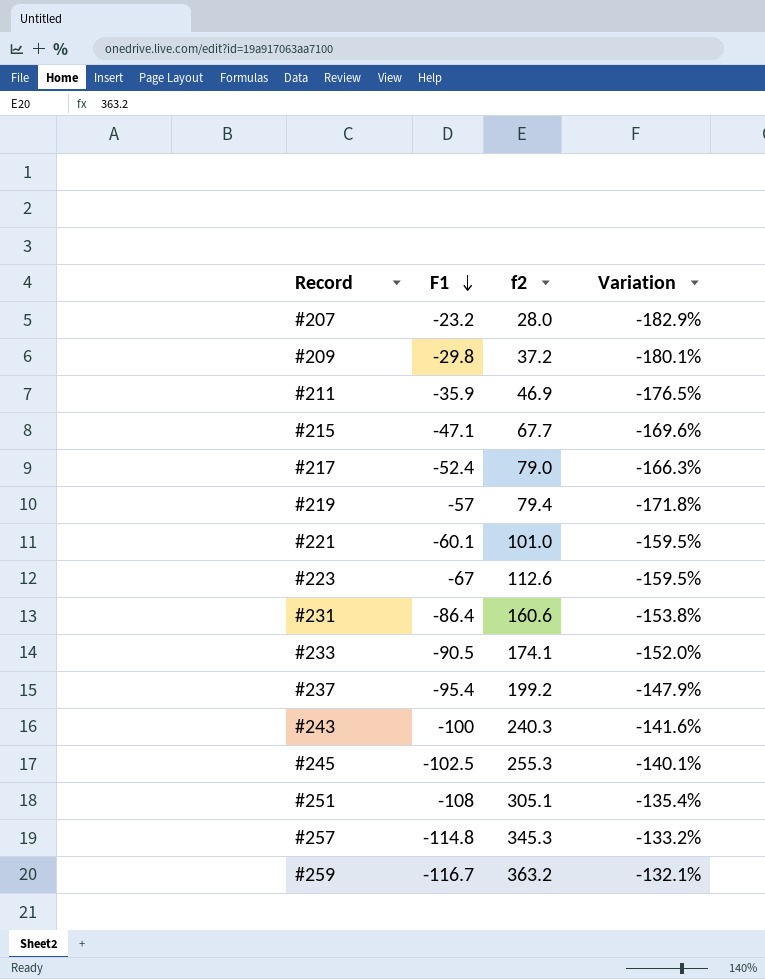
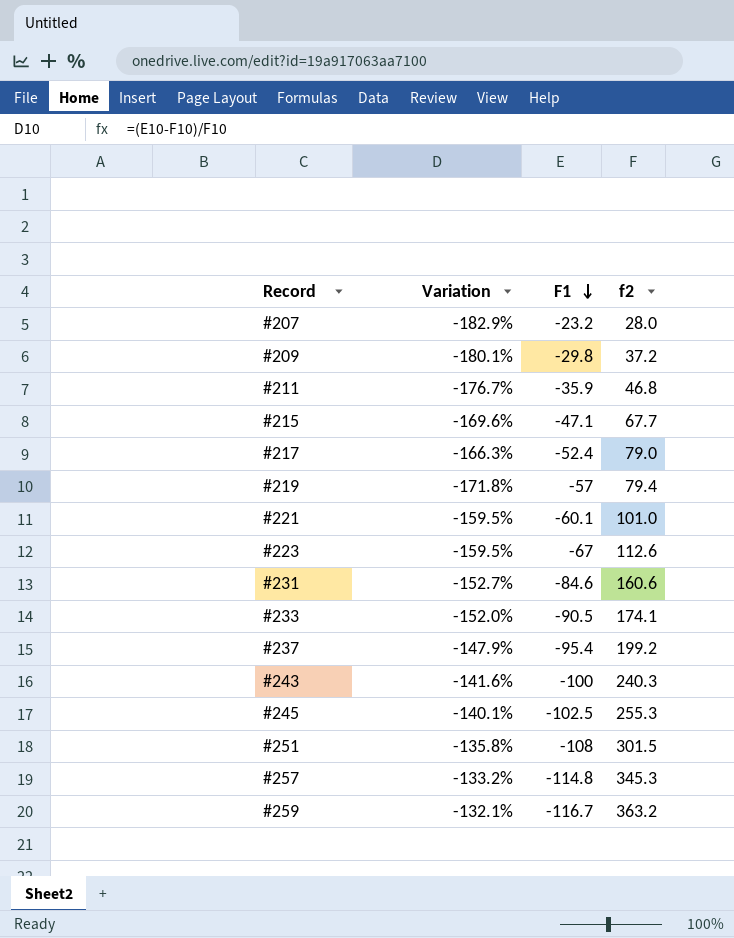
column Variation | position: 4 -> 2
#211 | Variation: -176.5% -> -176.7%
#211 | f2: 46.9 -> 46.8
#231 | Variation: -153.8% -> -152.7%
#231 | F1: -86.4 -> -84.6
#251 | Variation: -135.4% -> -135.8%
#251 | f2: 305.1 -> 301.5

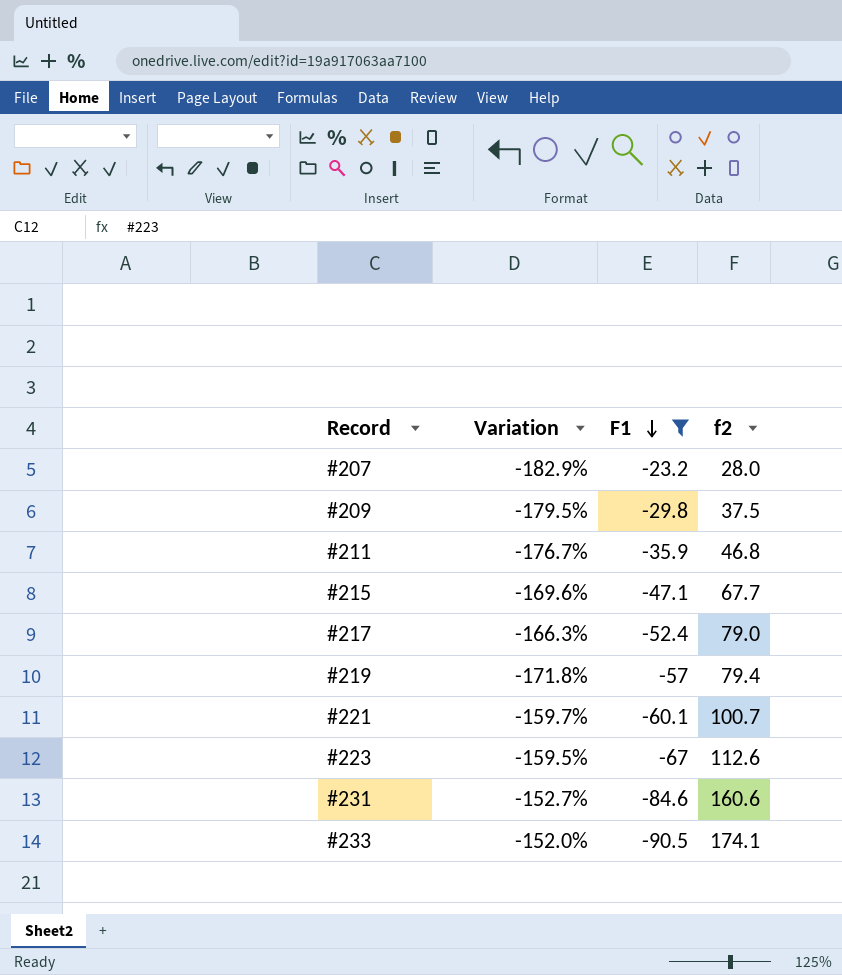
filter: none -> F1 >= -90.5
#209 | Variation: -180.1% -> -179.5%
#209 | f2: 37.2 -> 37.5
#221 | Variation: -159.5% -> -159.7%
#221 | f2: 101.0 -> 100.7

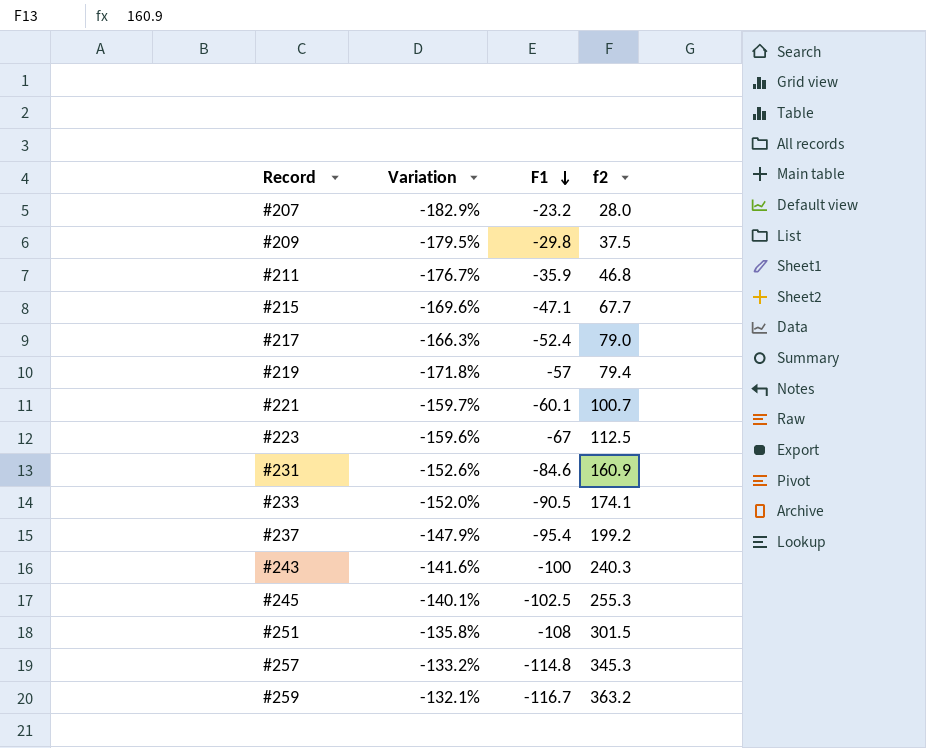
filter: F1 >= -90.5 -> none
#223 | Variation: -159.5% -> -159.6%
#223 | f2: 112.6 -> 112.5
#231 | Variation: -152.7% -> -152.6%
#231 | f2: 160.6 -> 160.9

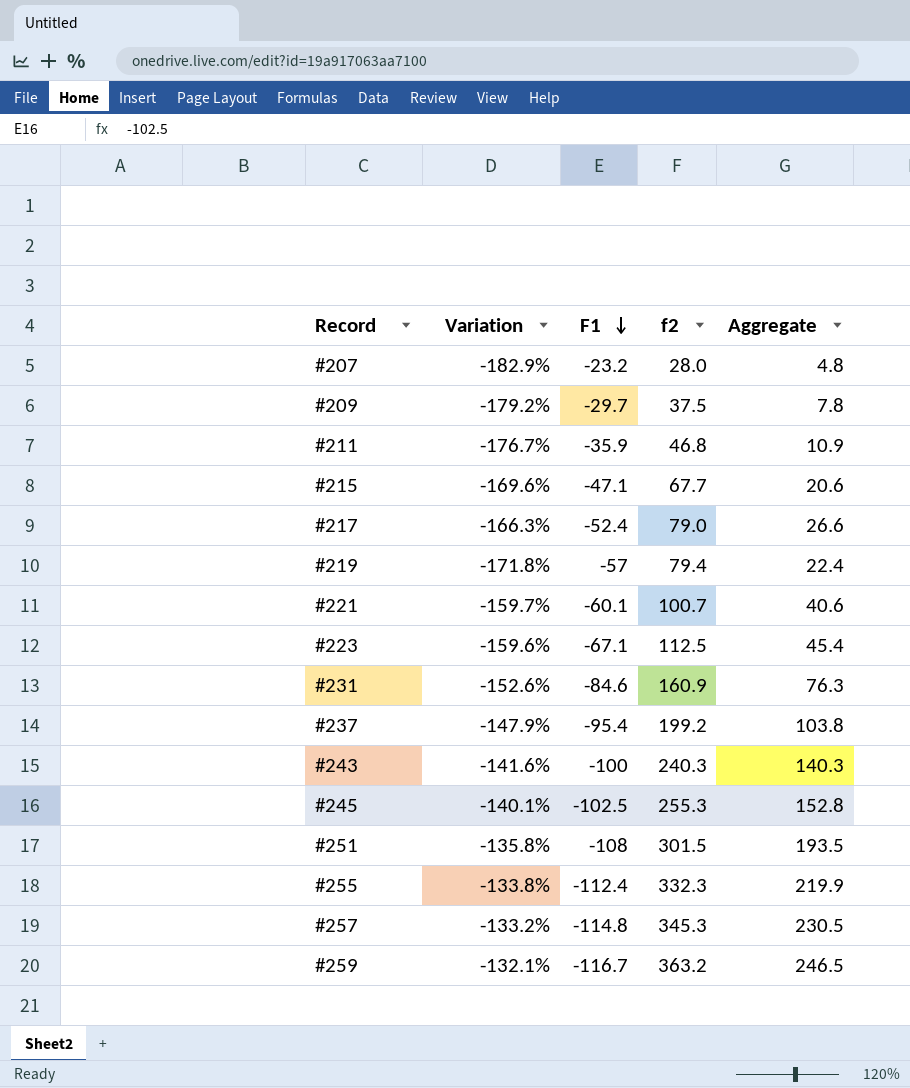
column Aggregate | formula: none -> [F1] + [f2]
row #233: -152.0% | -90.5 | 174.1 -> none
#209 | Variation: -179.5% -> -179.2%
#209 | F1: -29.8 -> -29.7
#223 | F1: -67 -> -67.1
row #255: none -> -133.8% | -112.4 | 332.3 | 219.9

